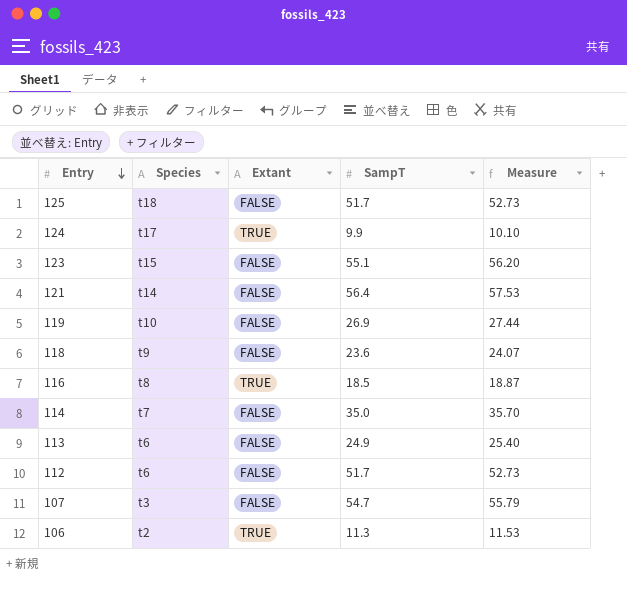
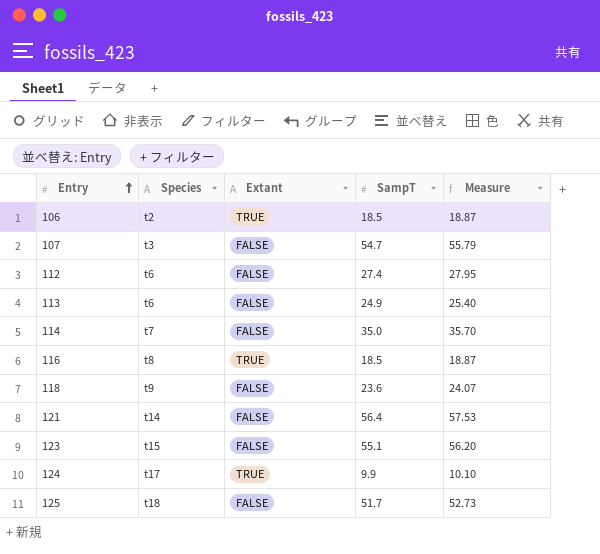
row order: Entry descending -> Entry ascending
row 119: t10 | FALSE | 26.9 | 27.44 -> none
106 | SampT: 11.3 -> 18.5
106 | Measure: 11.53 -> 18.87
112 | SampT: 51.7 -> 27.4
112 | Measure: 52.73 -> 27.95

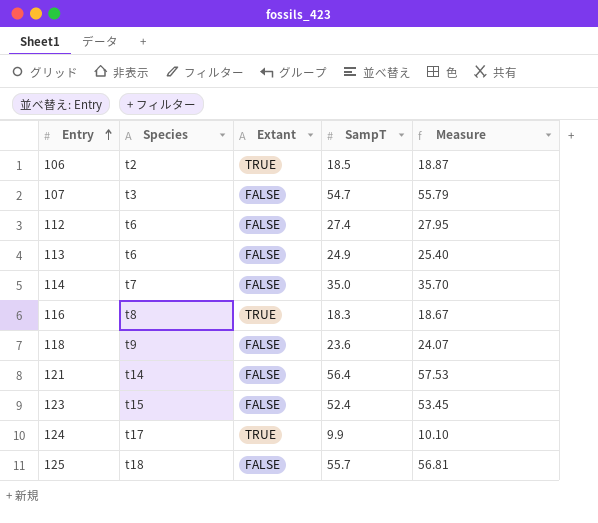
116 | SampT: 18.5 -> 18.3
116 | Measure: 18.87 -> 18.67
123 | SampT: 55.1 -> 52.4
123 | Measure: 56.20 -> 53.45
125 | SampT: 51.7 -> 55.7
125 | Measure: 52.73 -> 56.81

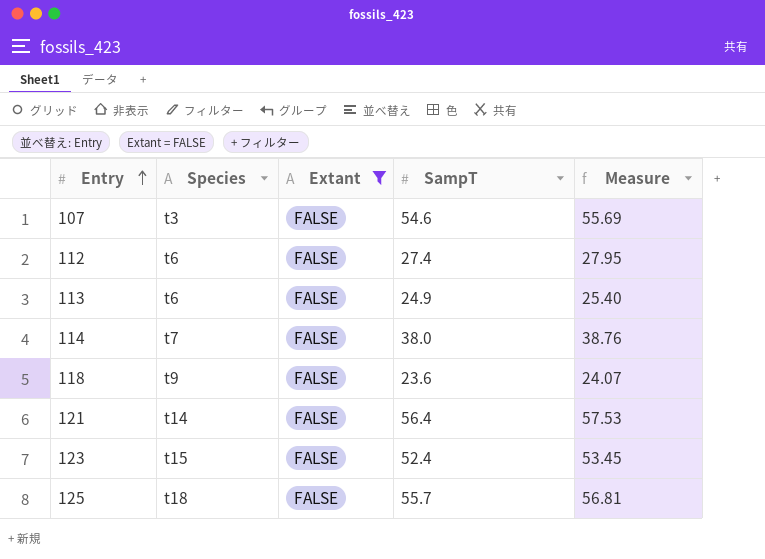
filter: none -> Extant = FALSE
107 | SampT: 54.7 -> 54.6
107 | Measure: 55.79 -> 55.69
114 | SampT: 35.0 -> 38.0
114 | Measure: 35.70 -> 38.76

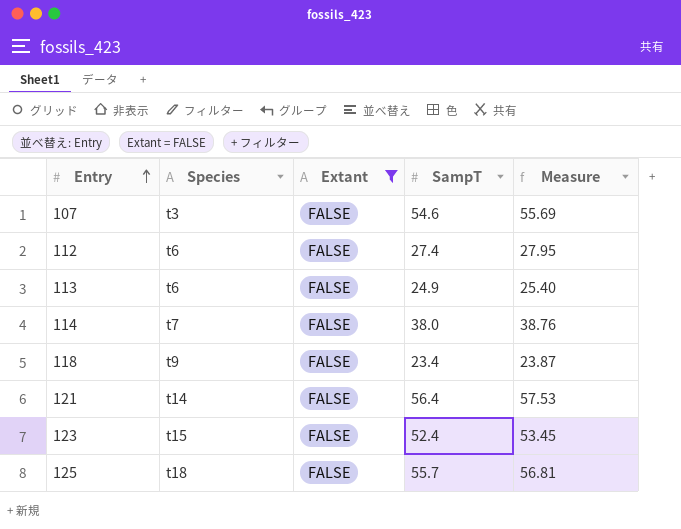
118 | SampT: 23.6 -> 23.4
118 | Measure: 24.07 -> 23.87

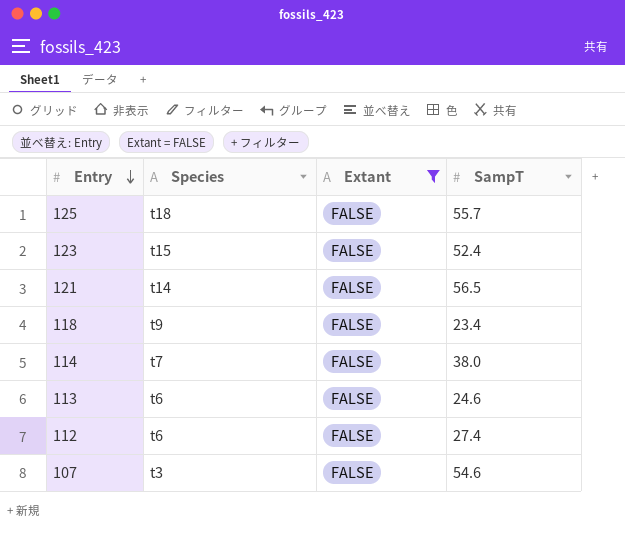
row order: Entry ascending -> Entry descending
column Measure | formula: [SampT] * 1.02 -> none
121 | SampT: 56.4 -> 56.5
113 | SampT: 24.9 -> 24.6

